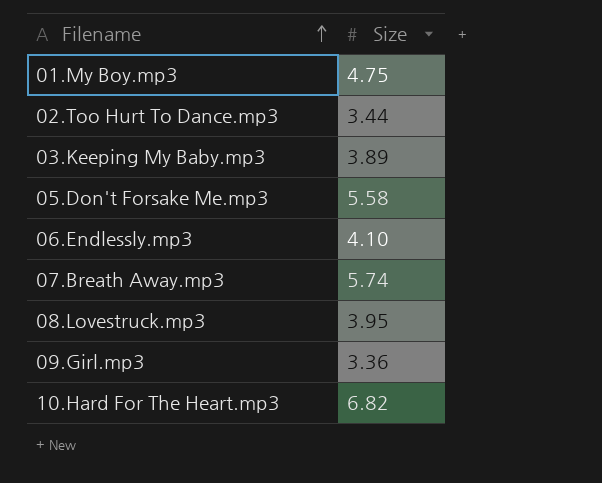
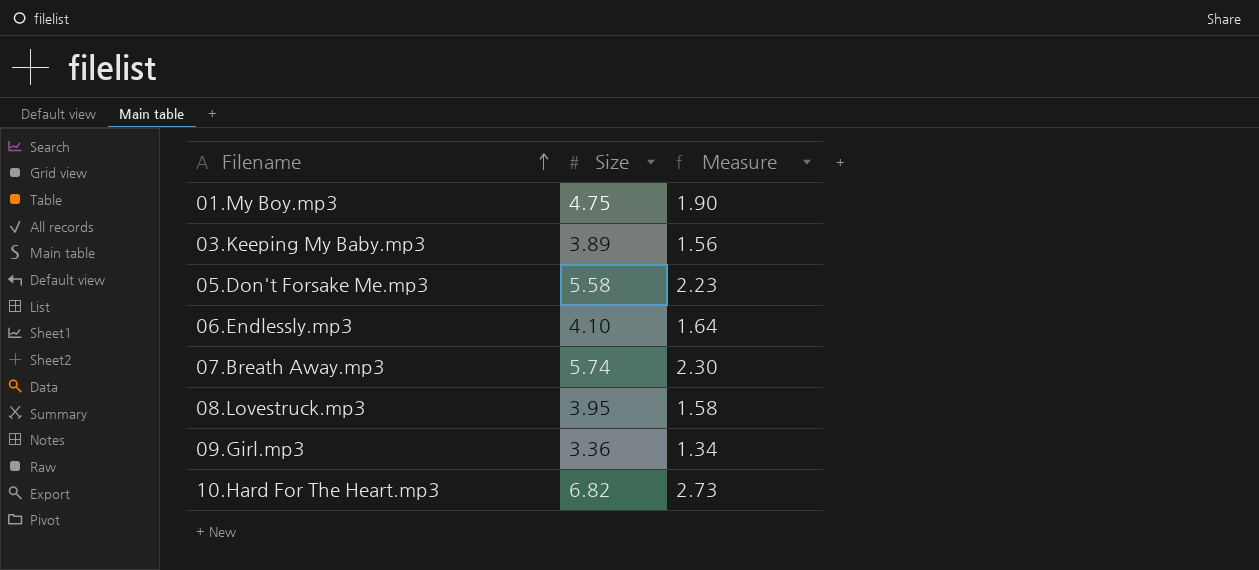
column Measure | formula: none -> [Size] * 0.4
row 02.Too Hurt To Dance.mp3: 3.44 -> none

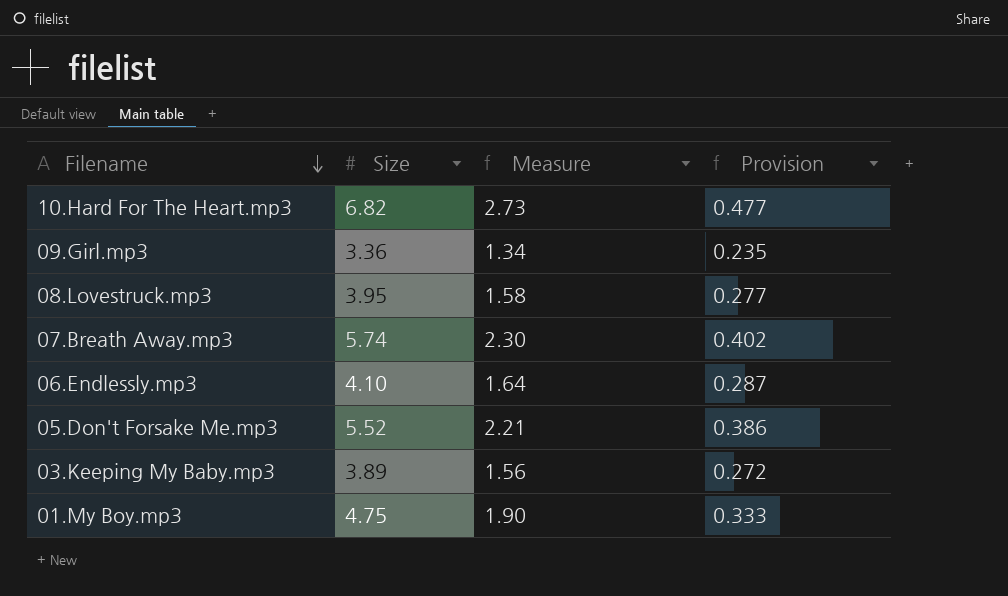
row order: Filename ascending -> Filename descending
column Provision | formula: none -> [Size] * 0.07
05.Don't Forsake Me.mp3 | Size: 5.58 -> 5.52
05.Don't Forsake Me.mp3 | Measure: 2.23 -> 2.21

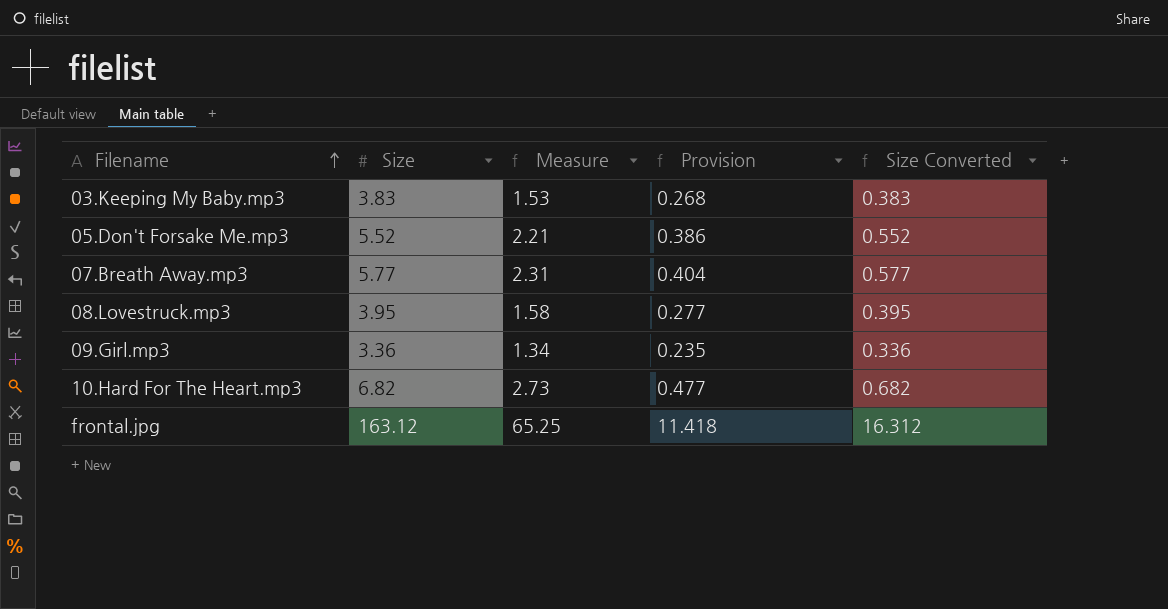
row order: Filename descending -> Filename ascending
column Size Converted | formula: none -> [Size] * 0.1
row 06.Endlessly.mp3: 4.10 | 1.64 | 0.287 -> none
row 01.My Boy.mp3: 4.75 | 1.90 | 0.333 -> none
03.Keeping My Baby.mp3 | Size: 3.89 -> 3.83
03.Keeping My Baby.mp3 | Measure: 1.56 -> 1.53
03.Keeping My Baby.mp3 | Provision: 0.272 -> 0.268
07.Breath Away.mp3 | Size: 5.74 -> 5.77
07.Breath Away.mp3 | Measure: 2.30 -> 2.31
07.Breath Away.mp3 | Provision: 0.402 -> 0.404
row frontal.jpg: none -> 163.12 | 65.25 | 11.418 | 16.312

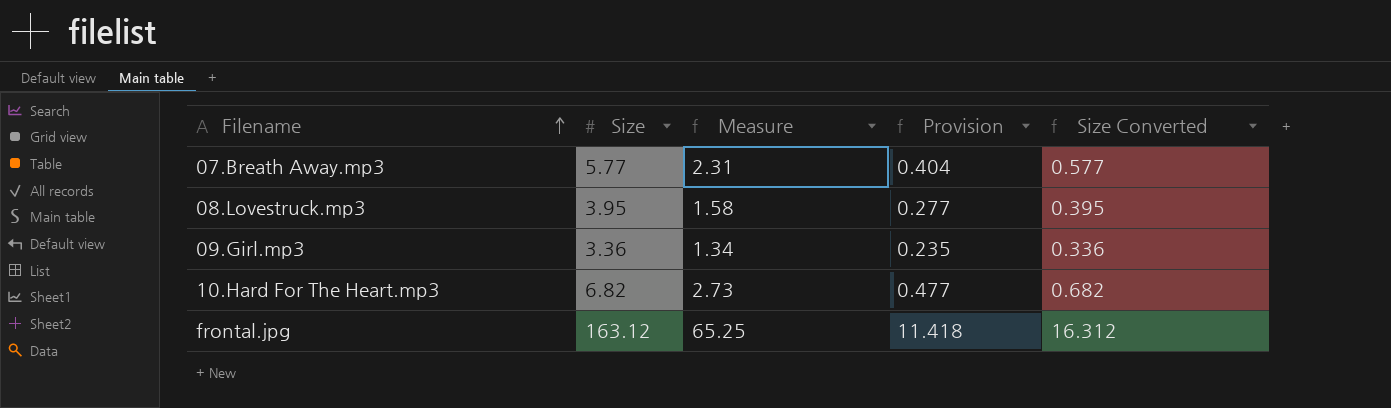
row 03.Keeping My Baby.mp3: 3.83 | 1.53 | 0.268 | 0.383 -> none
row 05.Don't Forsake Me.mp3: 5.52 | 2.21 | 0.386 | 0.552 -> none

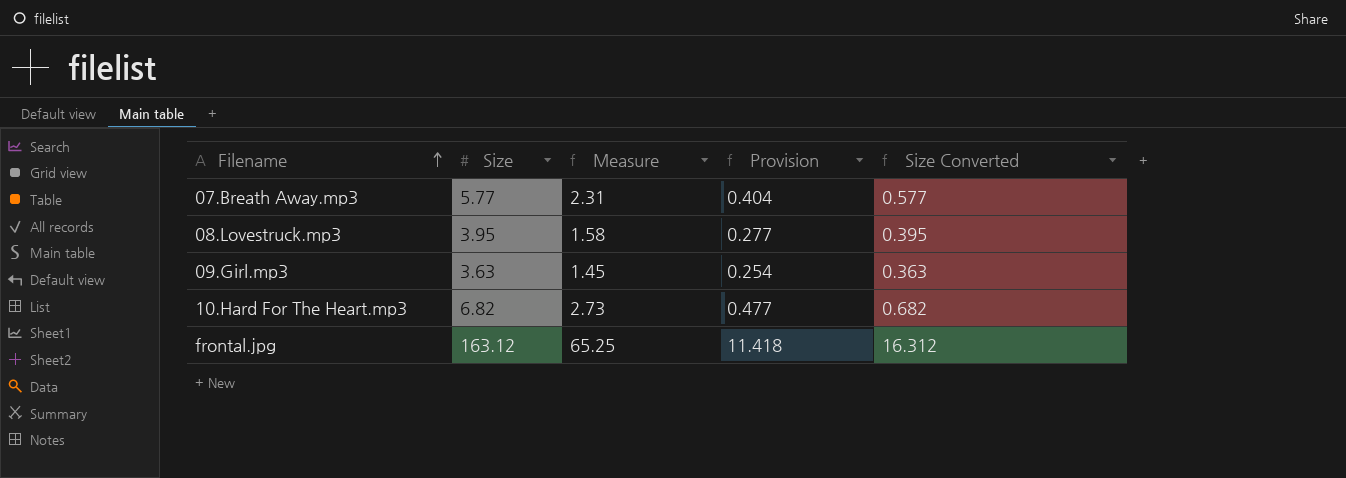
09.Girl.mp3 | Size: 3.36 -> 3.63
09.Girl.mp3 | Measure: 1.34 -> 1.45
09.Girl.mp3 | Provision: 0.235 -> 0.254
09.Girl.mp3 | Size Converted: 0.336 -> 0.363

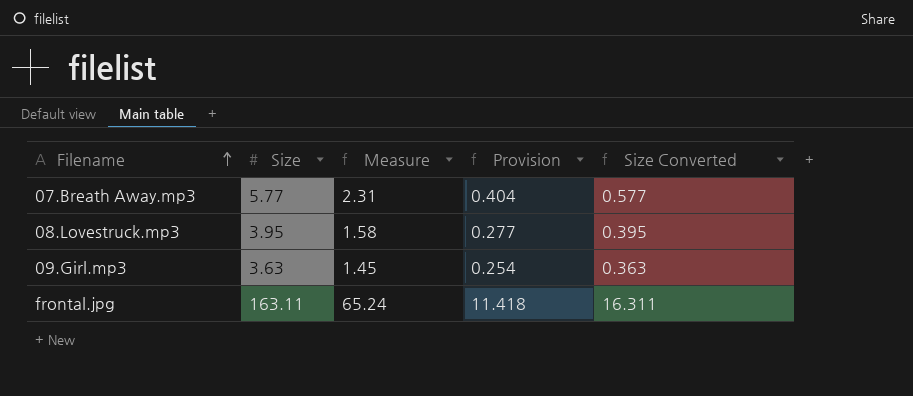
row 10.Hard For The Heart.mp3: 6.82 | 2.73 | 0.477 | 0.682 -> none
frontal.jpg | Size: 163.12 -> 163.11
frontal.jpg | Measure: 65.25 -> 65.24
frontal.jpg | Size Converted: 16.312 -> 16.311

